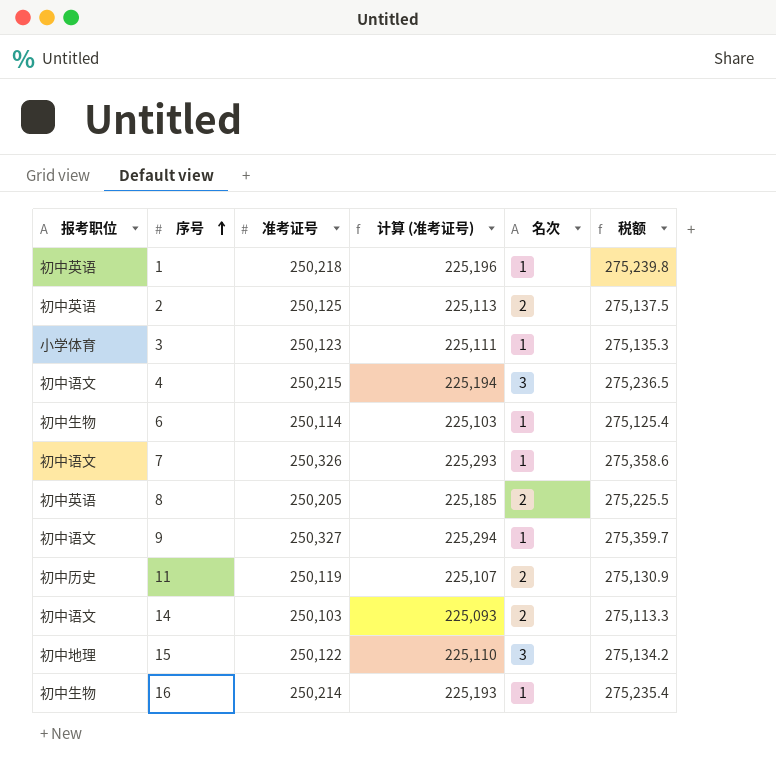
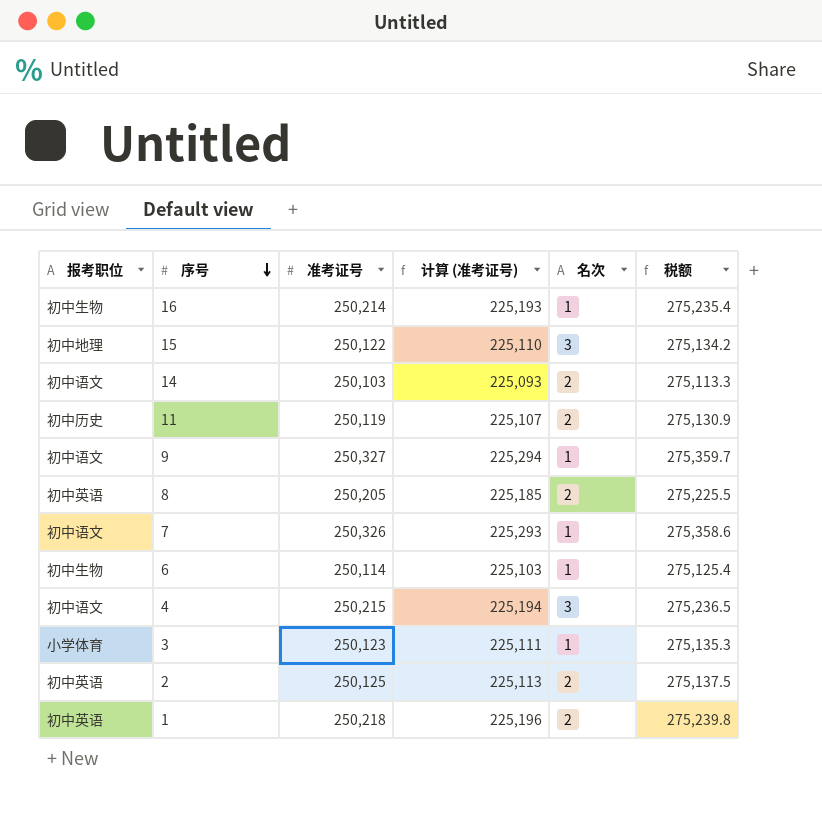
row order: 序号 ascending -> 序号 descending
1 | 名次: 1 -> 2

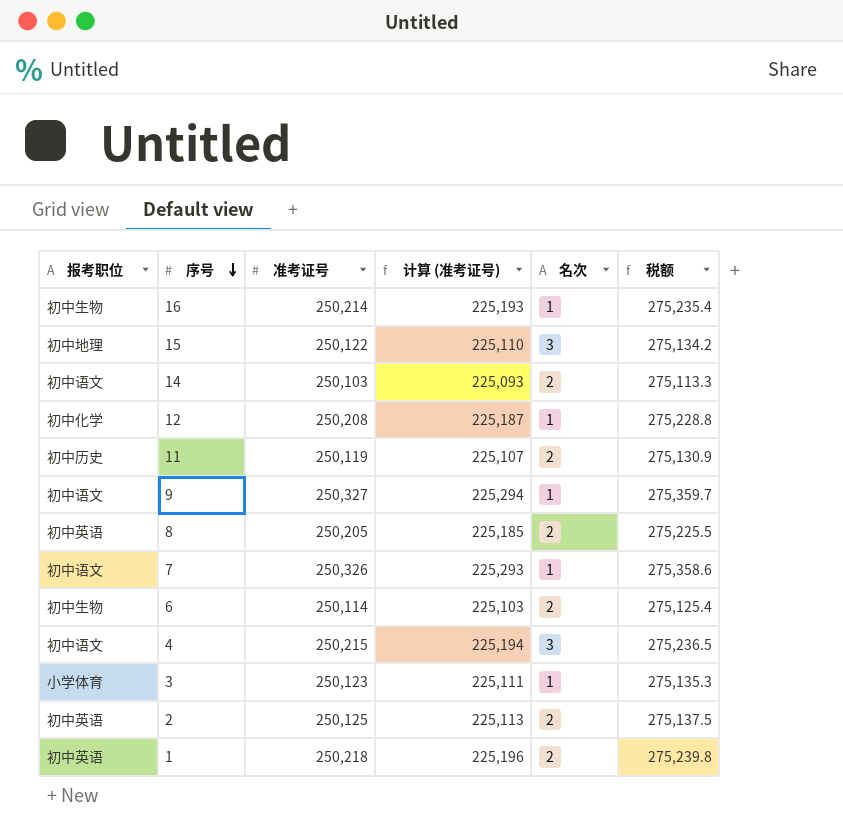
row 12: none -> 初中化学 | 250,208 | 225,187 | 1 | 275,228.8
6 | 名次: 1 -> 2

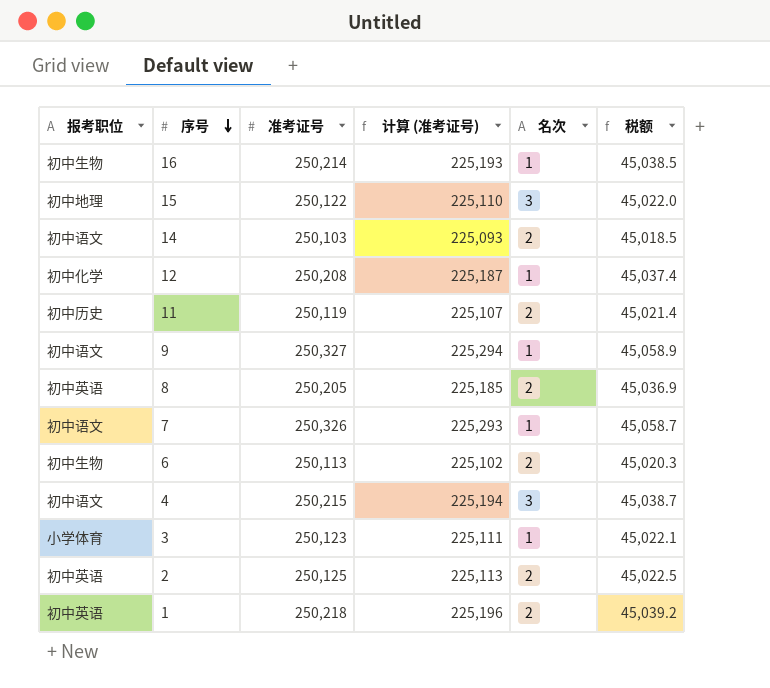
column 税额 | formula: [准考证号] * 1.1 -> [准考证号] * 0.18
6 | 准考证号: 250,114 -> 250,113
6 | 计算 (准考证号): 225,103 -> 225,102

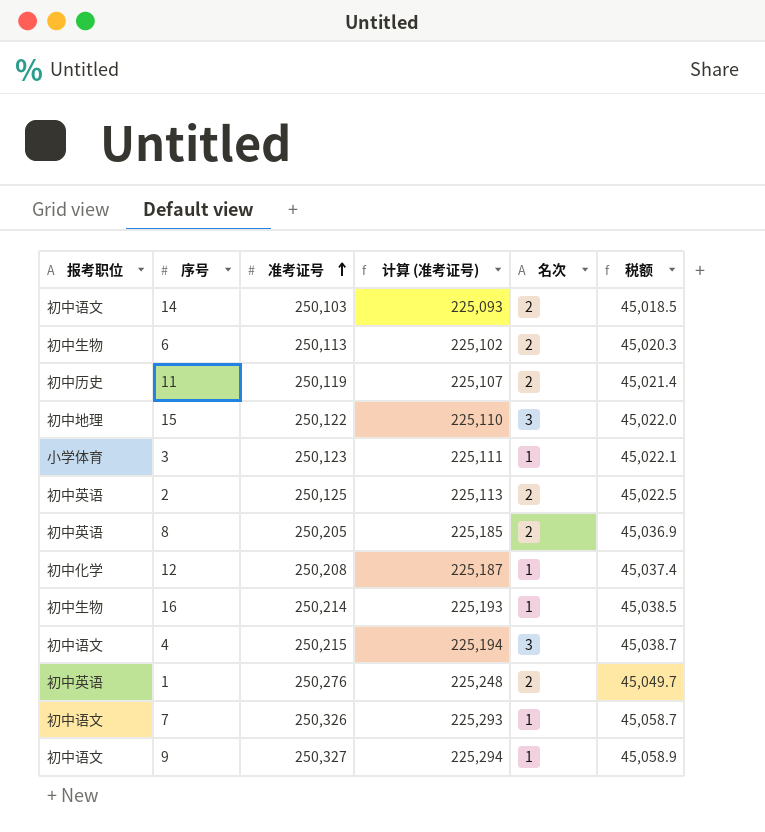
row order: 序号 descending -> 准考证号 ascending
1 | 准考证号: 250,218 -> 250,276
1 | 计算 (准考证号): 225,196 -> 225,248
1 | 税额: 45,039.2 -> 45,049.7

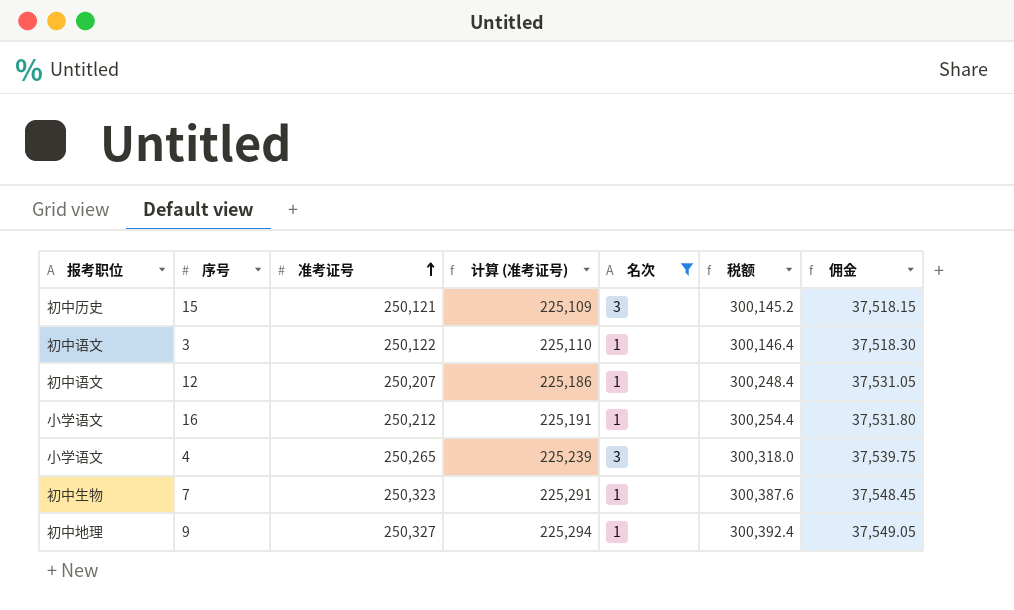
filter: none -> 名次 != 2
column 税额 | formula: [准考证号] * 0.18 -> [准考证号] * 1.2
column 佣金 | formula: none -> [准考证号] * 0.15
15 | 报考职位: 初中地理 -> 初中历史
15 | 准考证号: 250,122 -> 250,121
15 | 计算 (准考证号): 225,110 -> 225,109
3 | 报考职位: 小学体育 -> 初中语文
3 | 准考证号: 250,123 -> 250,122
3 | 计算 (准考证号): 225,111 -> 225,110
12 | 报考职位: 初中化学 -> 初中语文
12 | 准考证号: 250,208 -> 250,207
12 | 计算 (准考证号): 225,187 -> 225,186
16 | 报考职位: 初中生物 -> 小学语文
16 | 准考证号: 250,214 -> 250,212
16 | 计算 (准考证号): 225,193 -> 225,191
4 | 报考职位: 初中语文 -> 小学语文
4 | 准考证号: 250,215 -> 250,265
4 | 计算 (准考证号): 225,194 -> 225,239
7 | 报考职位: 初中语文 -> 初中生物
7 | 准考证号: 250,326 -> 250,323
7 | 计算 (准考证号): 225,293 -> 225,291
9 | 报考职位: 初中语文 -> 初中地理

